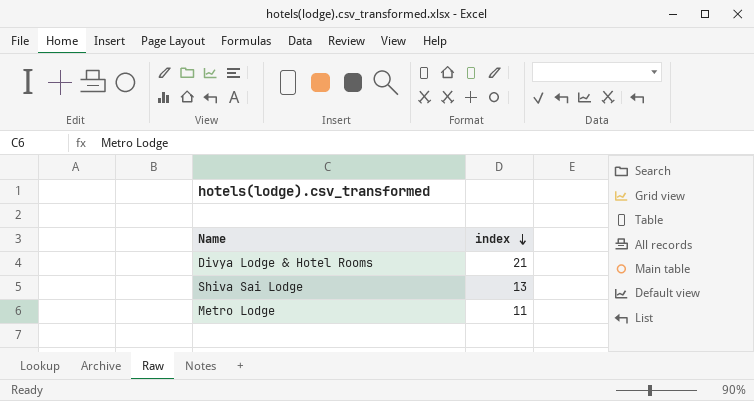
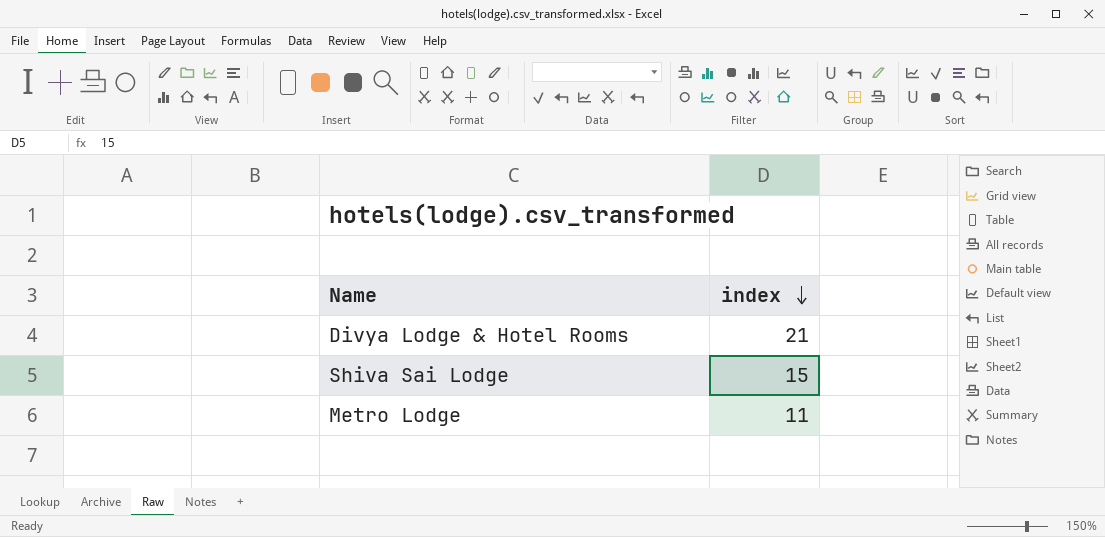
Shiva Sai Lodge | index: 13 -> 15

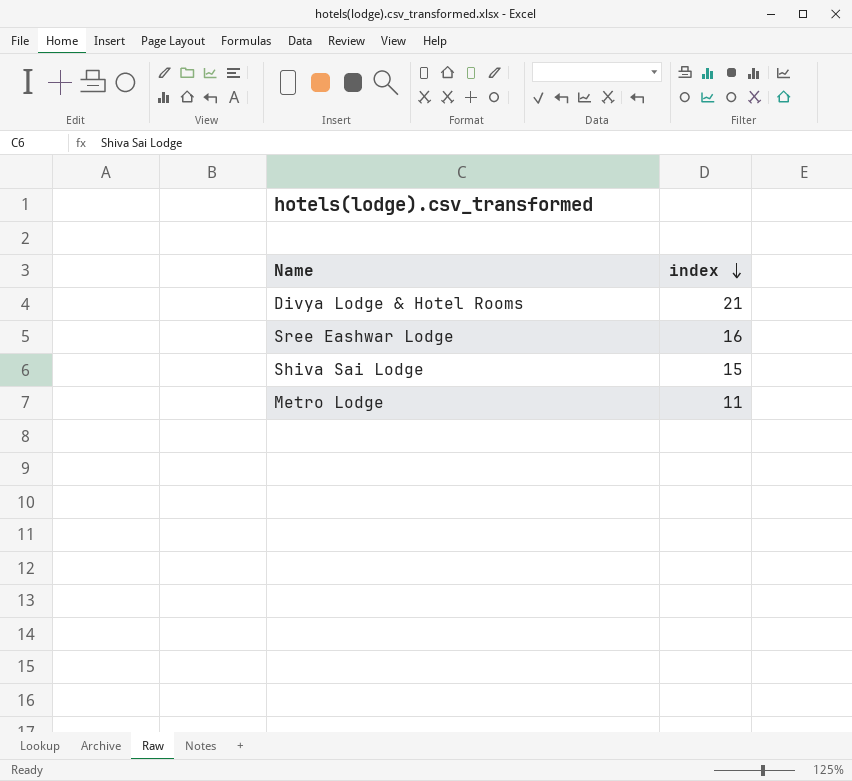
row Sree Eashwar Lodge: none -> 16

